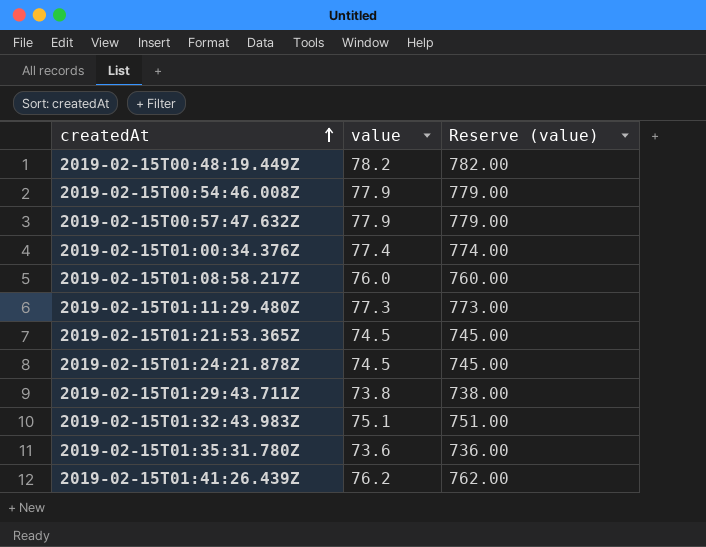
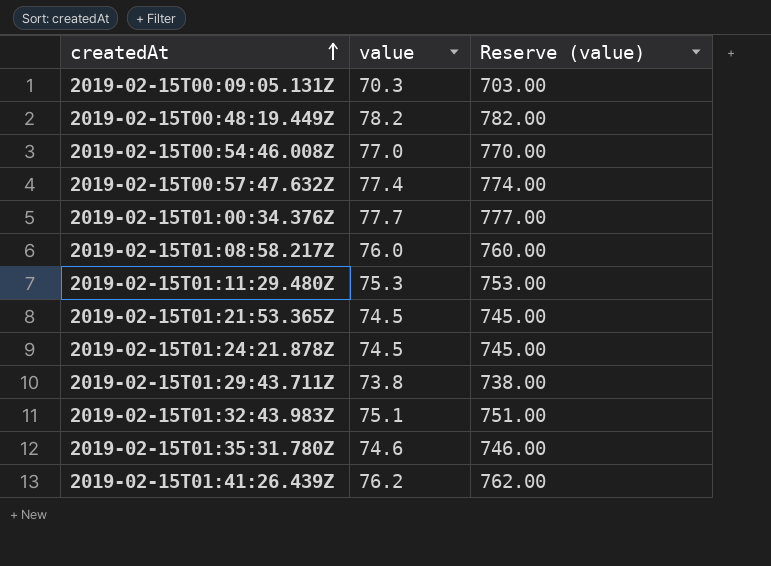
row 2019-02-15T00:09:05.131Z: none -> 70.3 | 703.00
2019-02-15T00:54:46.008Z | value: 77.9 -> 77.0
2019-02-15T00:54:46.008Z | Reserve (value): 779.00 -> 770.00
2019-02-15T00:57:47.632Z | value: 77.9 -> 77.4
2019-02-15T00:57:47.632Z | Reserve (value): 779.00 -> 774.00
2019-02-15T01:00:34.376Z | value: 77.4 -> 77.7
2019-02-15T01:00:34.376Z | Reserve (value): 774.00 -> 777.00
2019-02-15T01:11:29.480Z | value: 77.3 -> 75.3
2019-02-15T01:11:29.480Z | Reserve (value): 773.00 -> 753.00
2019-02-15T01:35:31.780Z | value: 73.6 -> 74.6
2019-02-15T01:35:31.780Z | Reserve (value): 736.00 -> 746.00

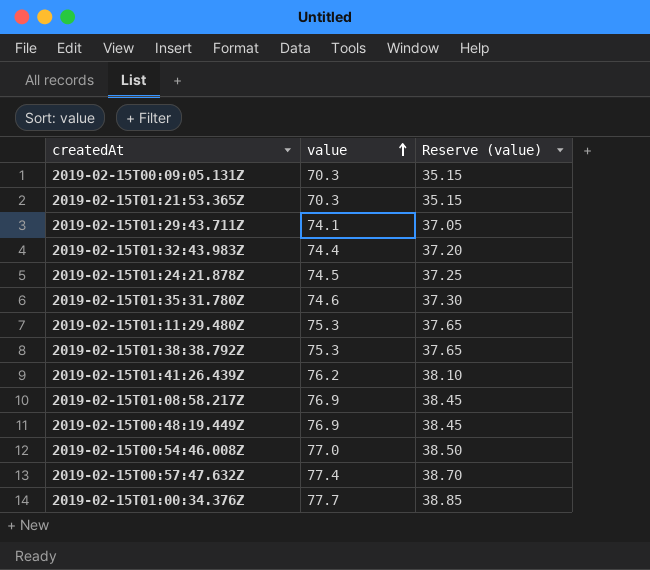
row order: createdAt ascending -> value ascending
column Reserve (value) | formula: [value] * 10 -> [value] * 0.5
2019-02-15T01:21:53.365Z | value: 74.5 -> 70.3
2019-02-15T01:29:43.711Z | value: 73.8 -> 74.1
2019-02-15T01:32:43.983Z | value: 75.1 -> 74.4
row 2019-02-15T01:38:38.792Z: none -> 75.3 | 37.65
2019-02-15T01:08:58.217Z | value: 76.0 -> 76.9
2019-02-15T00:48:19.449Z | value: 78.2 -> 76.9

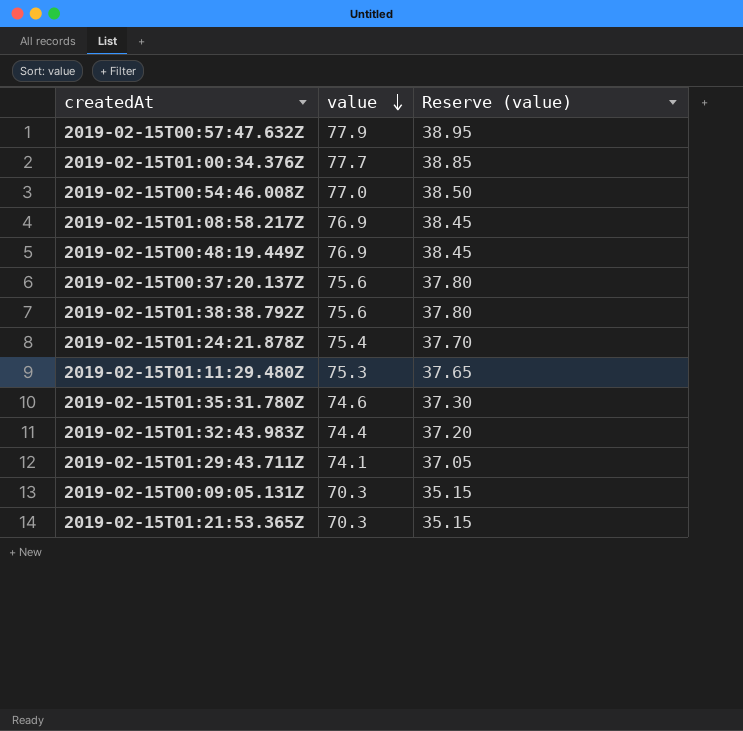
row order: value ascending -> value descending
row 2019-02-15T01:41:26.439Z: 76.2 | 38.10 -> none
2019-02-15T00:57:47.632Z | value: 77.4 -> 77.9
2019-02-15T00:57:47.632Z | Reserve (value): 38.70 -> 38.95
row 2019-02-15T00:37:20.137Z: none -> 75.6 | 37.80
2019-02-15T01:38:38.792Z | value: 75.3 -> 75.6
2019-02-15T01:38:38.792Z | Reserve (value): 37.65 -> 37.80
2019-02-15T01:24:21.878Z | value: 74.5 -> 75.4
2019-02-15T01:24:21.878Z | Reserve (value): 37.25 -> 37.70

